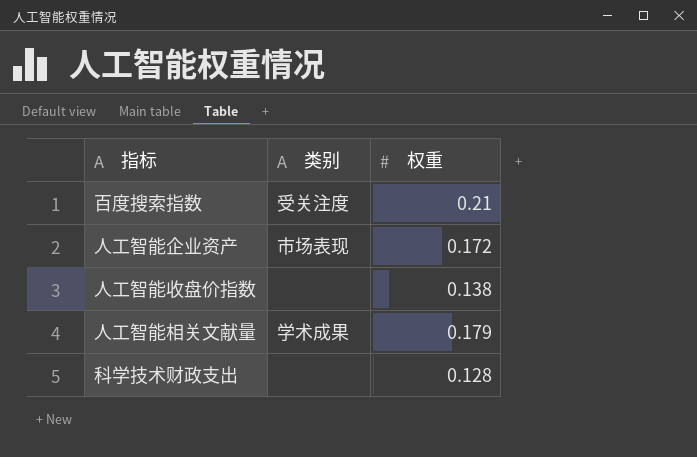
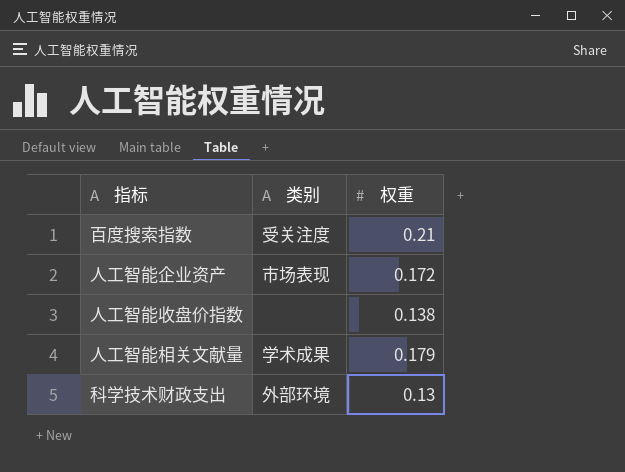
科学技术财政支出 | 类别: none -> 外部环境
科学技术财政支出 | 权重: 0.128 -> 0.13

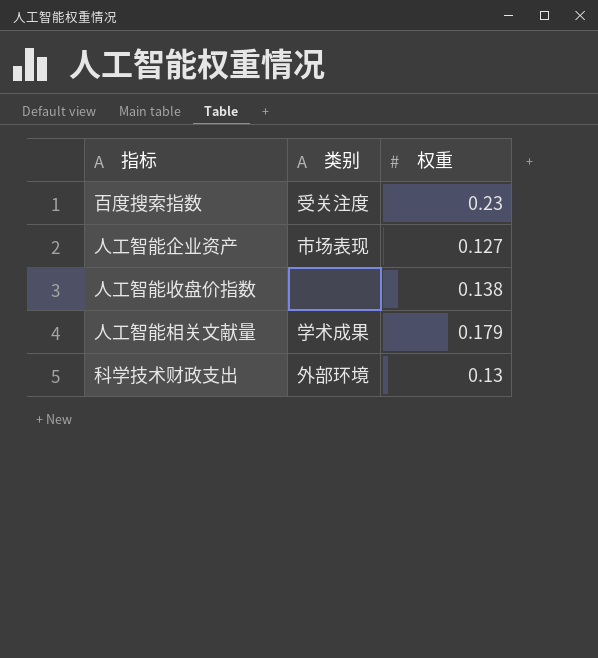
百度搜索指数 | 权重: 0.21 -> 0.23
人工智能企业资产 | 权重: 0.172 -> 0.127

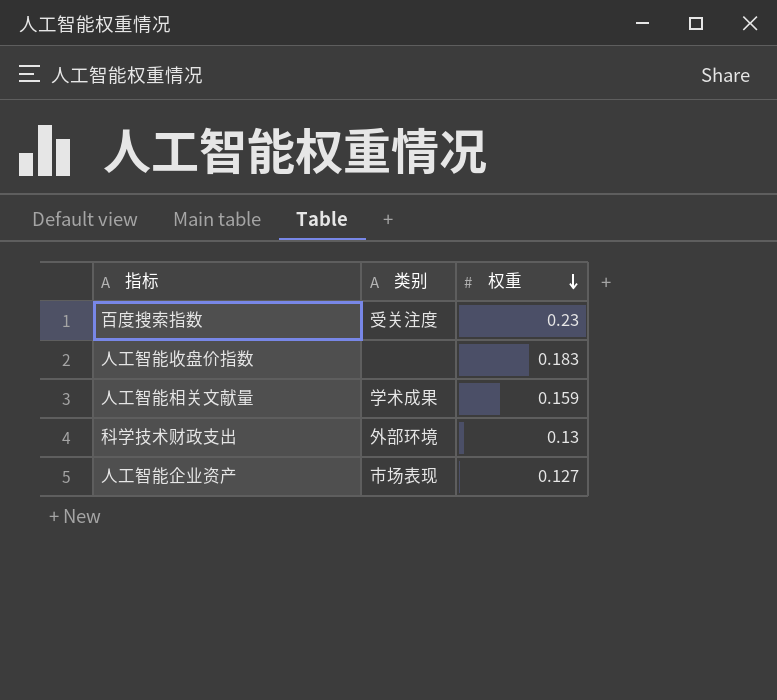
row order: none -> 权重 descending
人工智能收盘价指数 | 权重: 0.138 -> 0.183
人工智能相关文献量 | 权重: 0.179 -> 0.159

